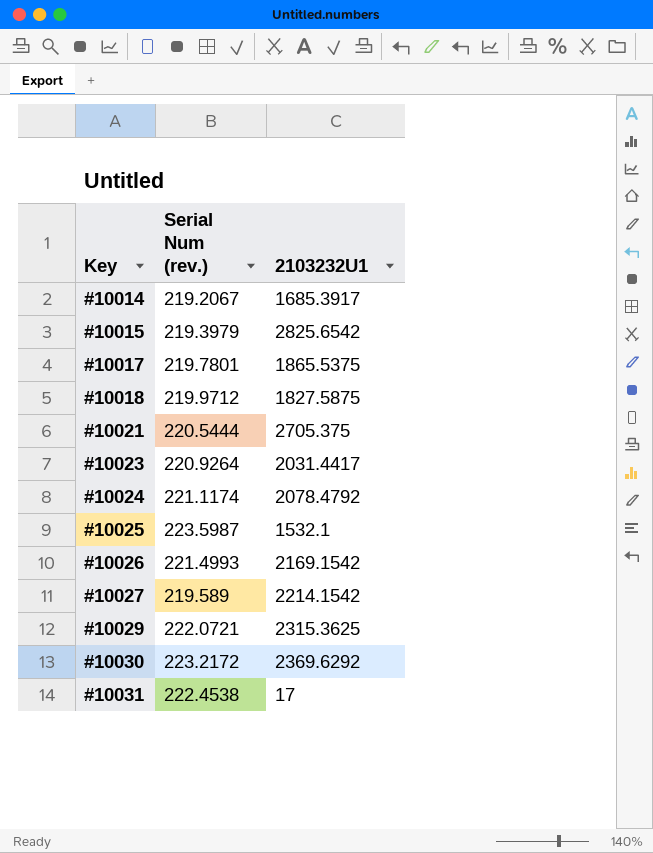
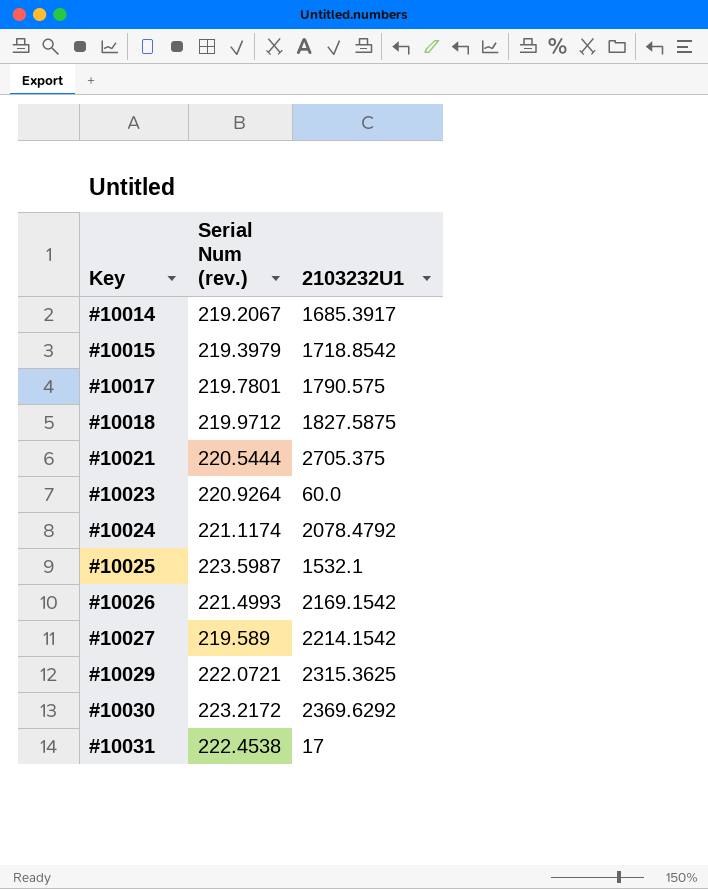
#10015 | 2103232U1: 2825.6542 -> 1718.8542
#10017 | 2103232U1: 1865.5375 -> 1790.575
#10023 | 2103232U1: 2031.4417 -> 60.0

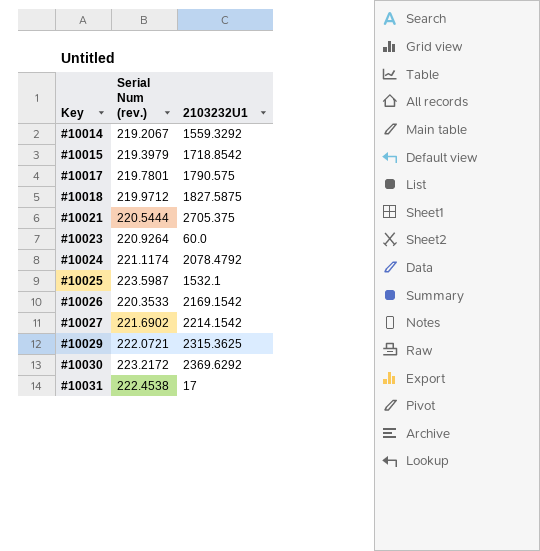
#10014 | 2103232U1: 1685.3917 -> 1559.3292
#10026 | Serial Num (rev.): 221.4993 -> 220.3533
#10027 | Serial Num (rev.): 219.589 -> 221.6902

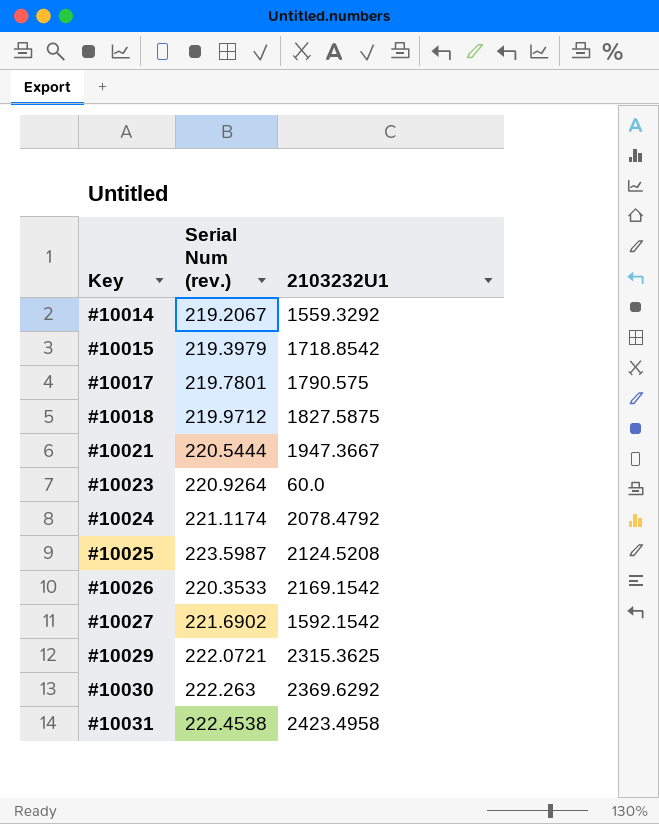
#10021 | 2103232U1: 2705.375 -> 1947.3667
#10025 | 2103232U1: 1532.1 -> 2124.5208
#10027 | 2103232U1: 2214.1542 -> 1592.1542
#10030 | Serial Num (rev.): 223.2172 -> 222.263
#10031 | 2103232U1: 17 -> 2423.4958

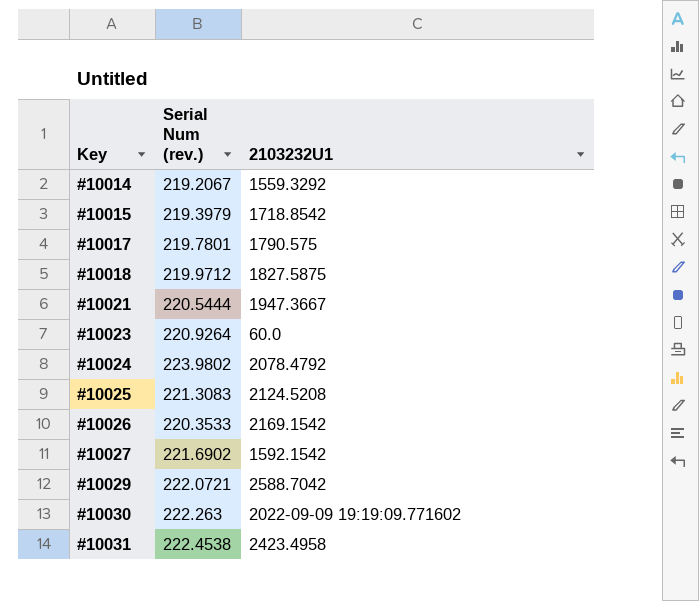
#10024 | Serial Num (rev.): 221.1174 -> 223.9802
#10025 | Serial Num (rev.): 223.5987 -> 221.3083
#10029 | 2103232U1: 2315.3625 -> 2588.7042
#10030 | 2103232U1: 2369.6292 -> 2022-09-09 19:19:09.771602

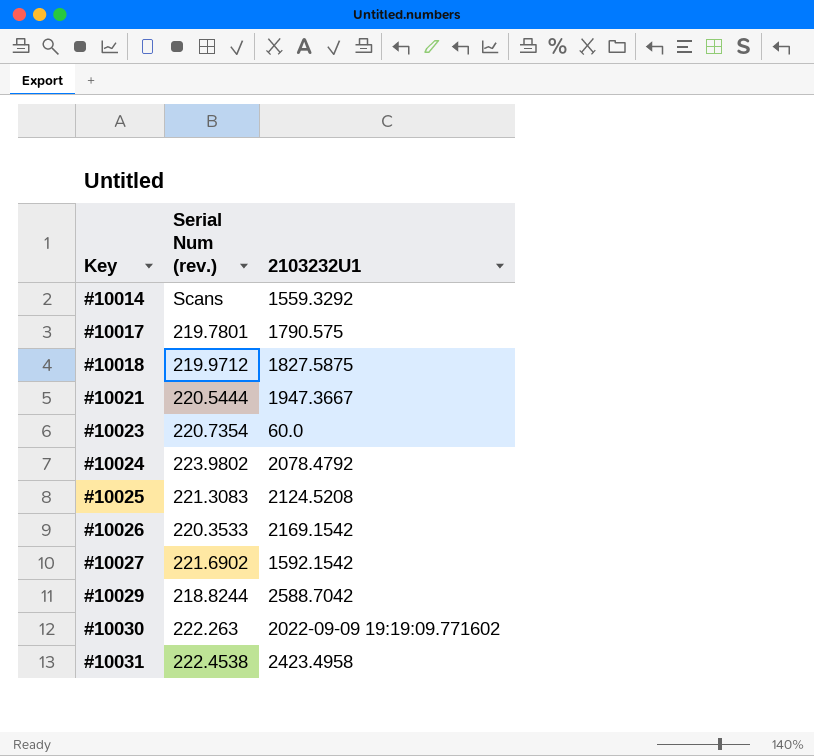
row #10015: 219.3979 | 1718.8542 -> none
#10014 | Serial Num (rev.): 219.2067 -> Scans
#10023 | Serial Num (rev.): 220.9264 -> 220.7354
#10029 | Serial Num (rev.): 222.0721 -> 218.8244

